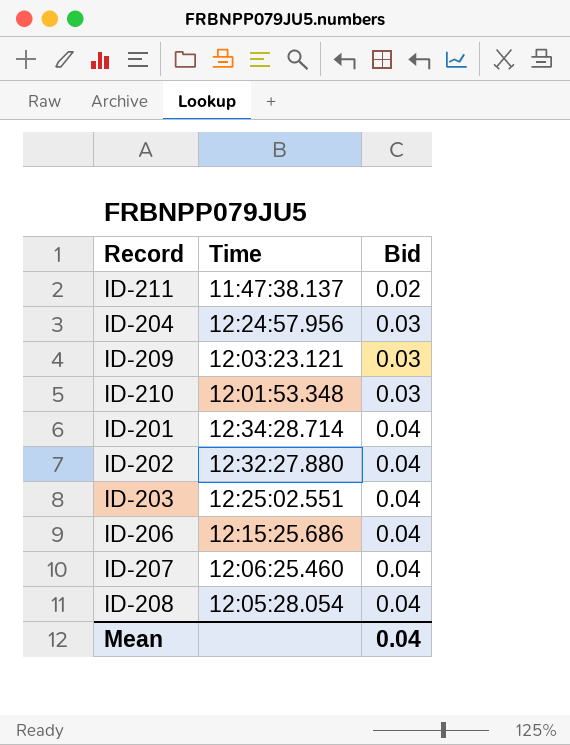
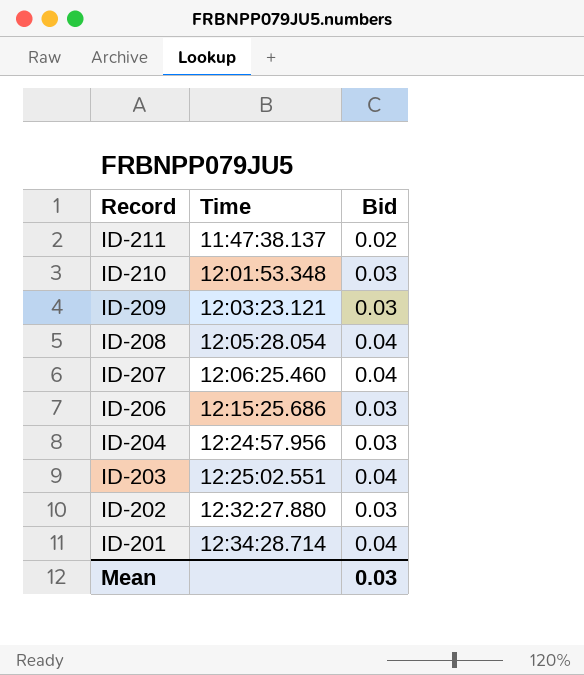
row order: Bid ascending -> Record descending
ID-206 | Bid: 0.04 -> 0.03
ID-202 | Bid: 0.04 -> 0.03
Mean | Bid: 0.04 -> 0.03

